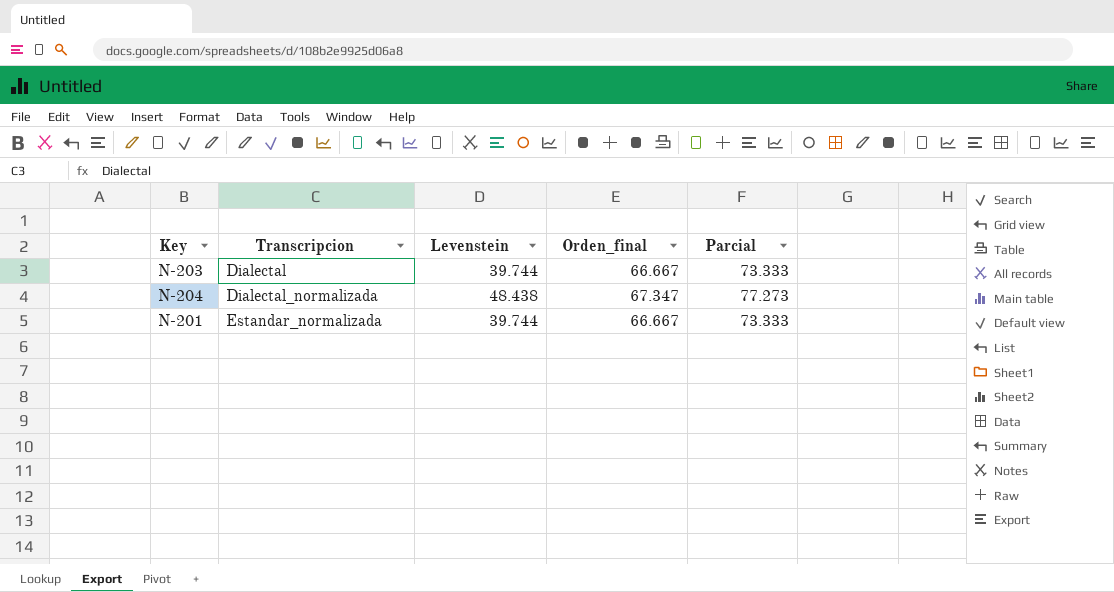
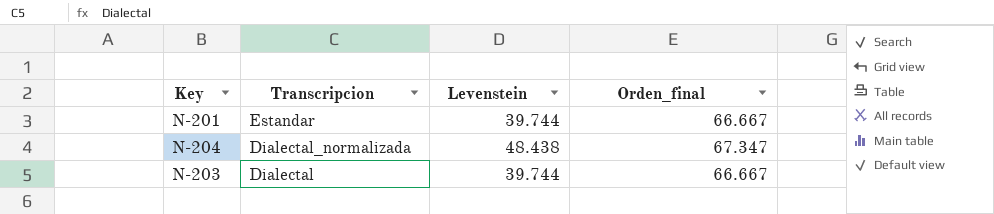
row order: Transcripcion ascending -> Transcripcion descending
column Parcial | position: 5 -> none
N-201 | Transcripcion: Estandar_normalizada -> Estandar

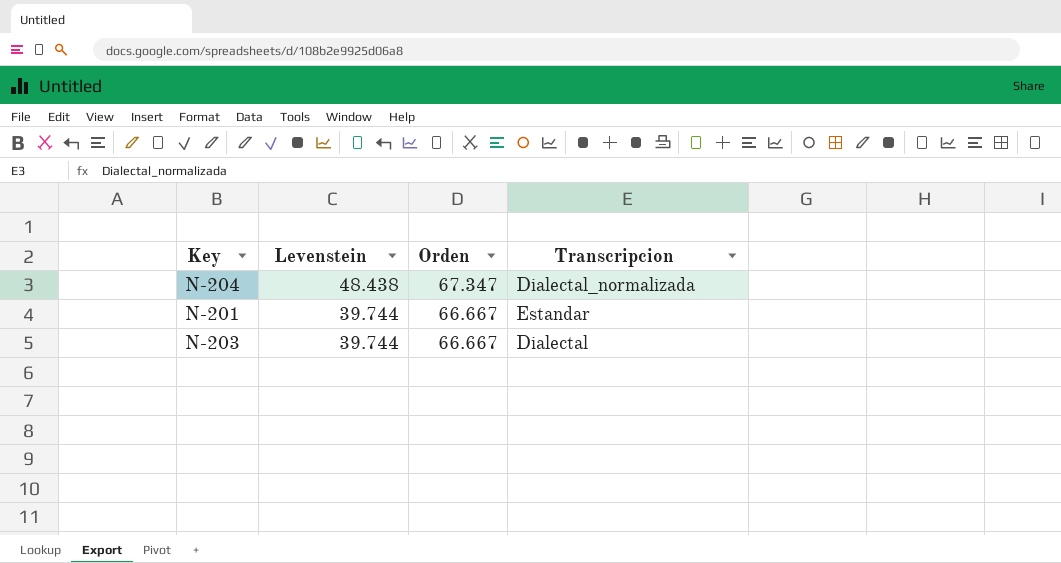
row order: Transcripcion descending -> Levenstein descending
column name: Orden_final -> Orden
column Transcripcion | position: 2 -> 4

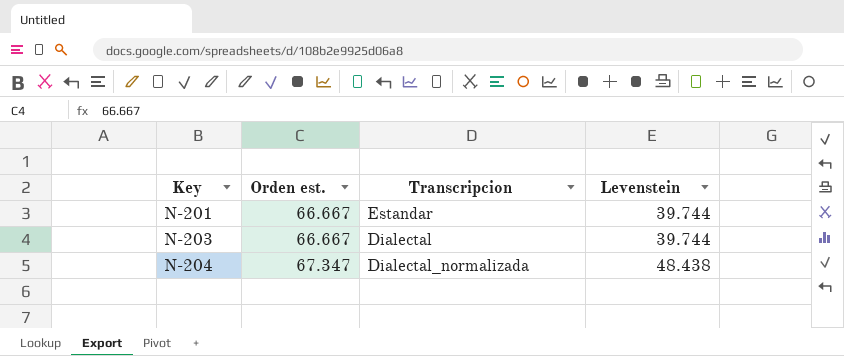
row order: Levenstein descending -> Key ascending
column name: Orden -> Orden est.
column Levenstein | position: 2 -> 4

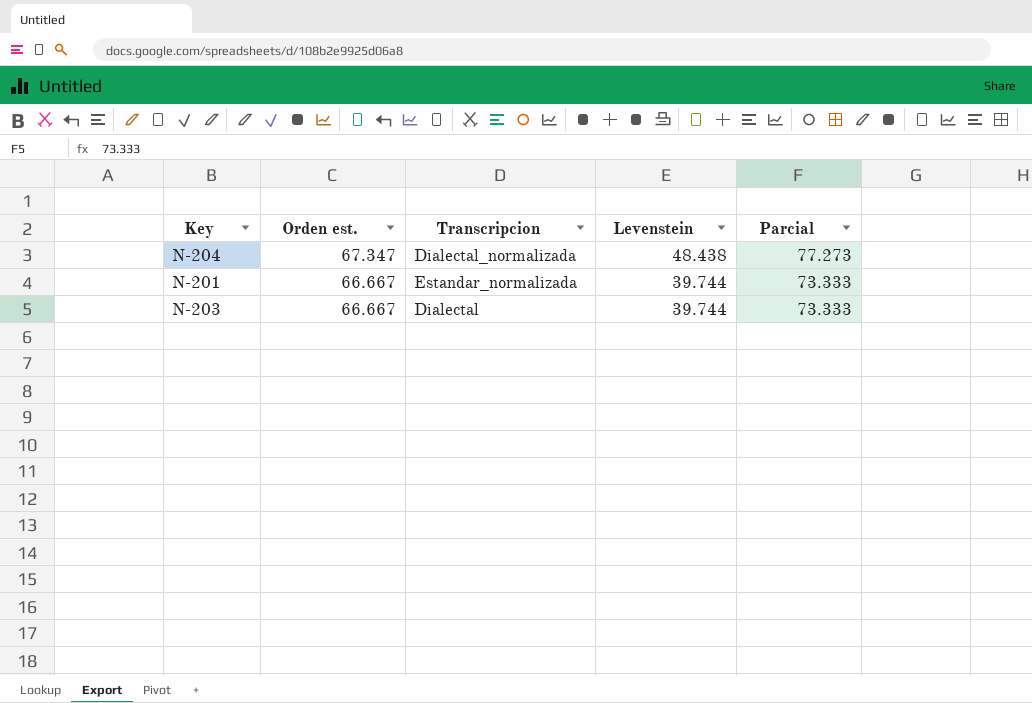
row order: Key ascending -> Orden est. descending
column Parcial | position: none -> 5
N-201 | Transcripcion: Estandar -> Estandar_normalizada

